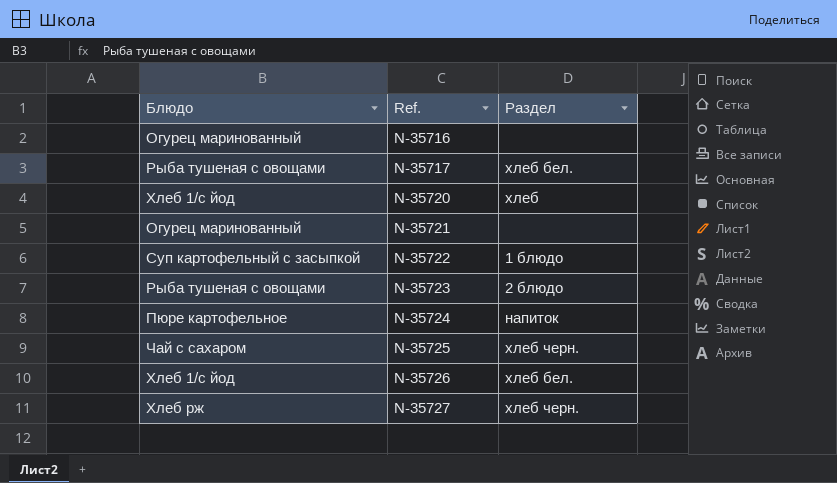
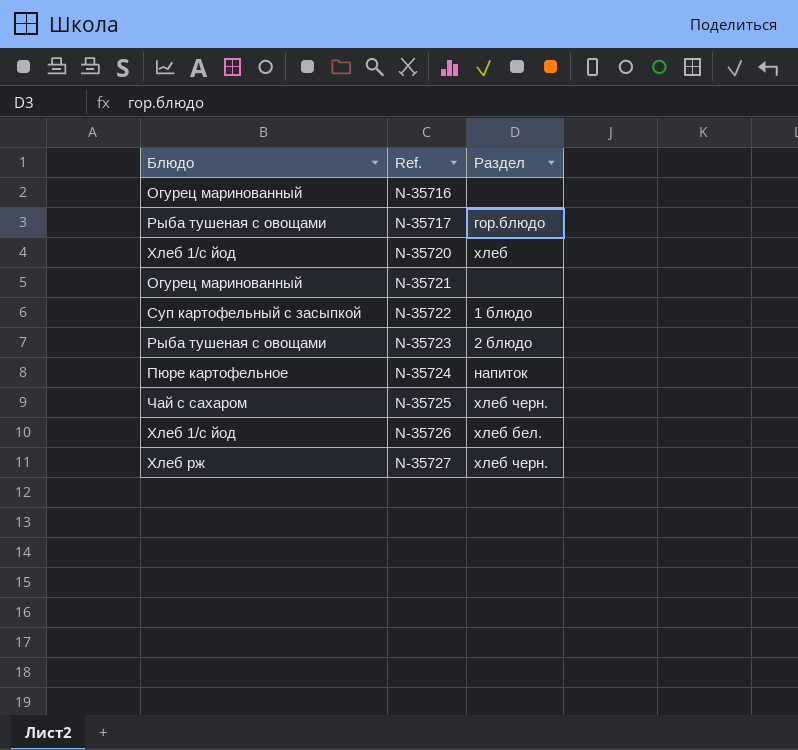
N-35717 | Раздел: хлеб бел. -> гор.блюдо

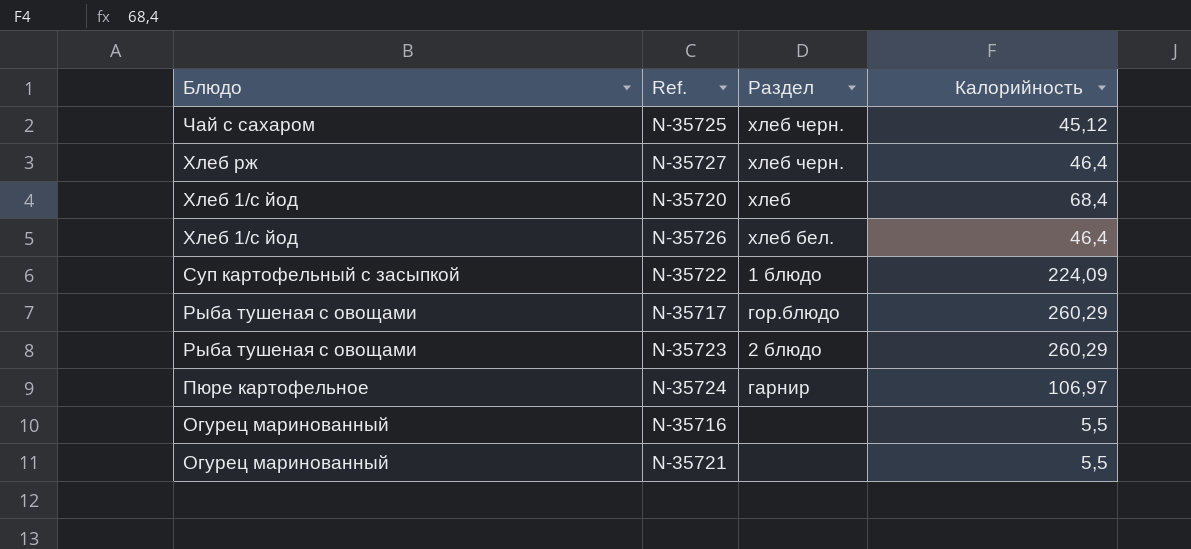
row order: Ref. ascending -> Блюдо descending
column Калорийность | position: none -> 4
N-35724 | Раздел: напиток -> гарнир

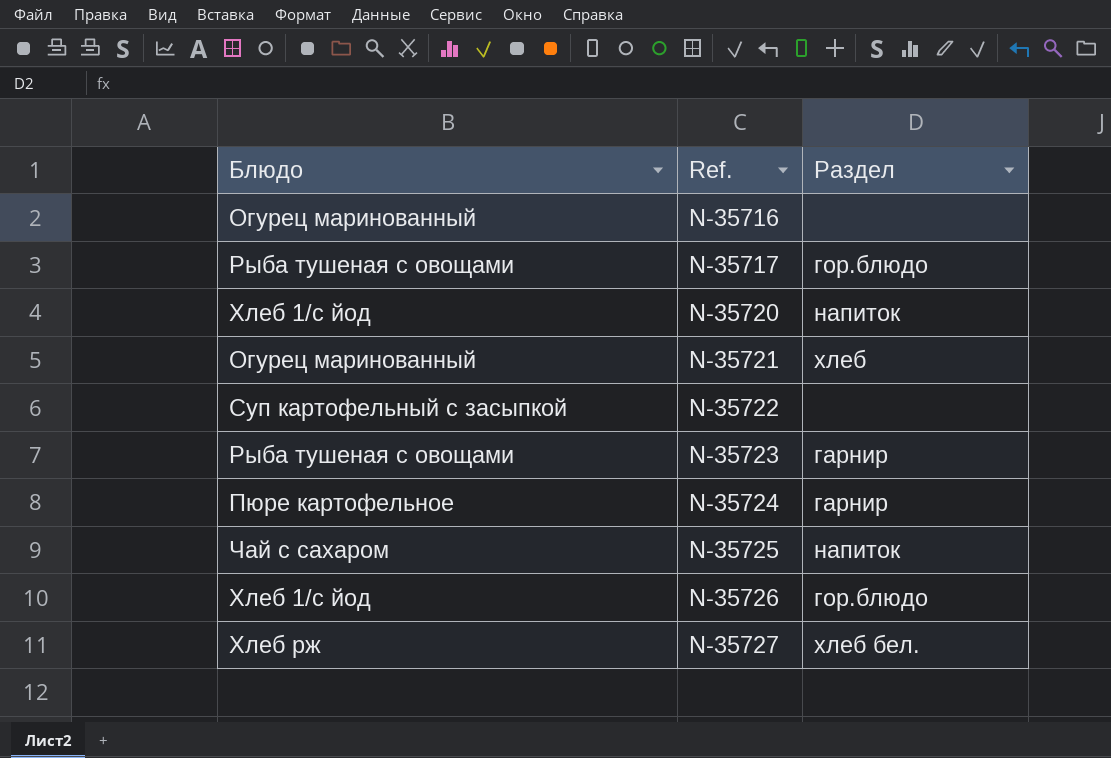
row order: Блюдо descending -> Ref. ascending
column Калорийность | position: 4 -> none
N-35720 | Раздел: хлеб -> напиток
N-35721 | Раздел: none -> хлеб
N-35722 | Раздел: 1 блюдо -> none
N-35723 | Раздел: 2 блюдо -> гарнир
N-35725 | Раздел: хлеб черн. -> напиток
N-35726 | Раздел: хлеб бел. -> гор.блюдо
N-35727 | Раздел: хлеб черн. -> хлеб бел.

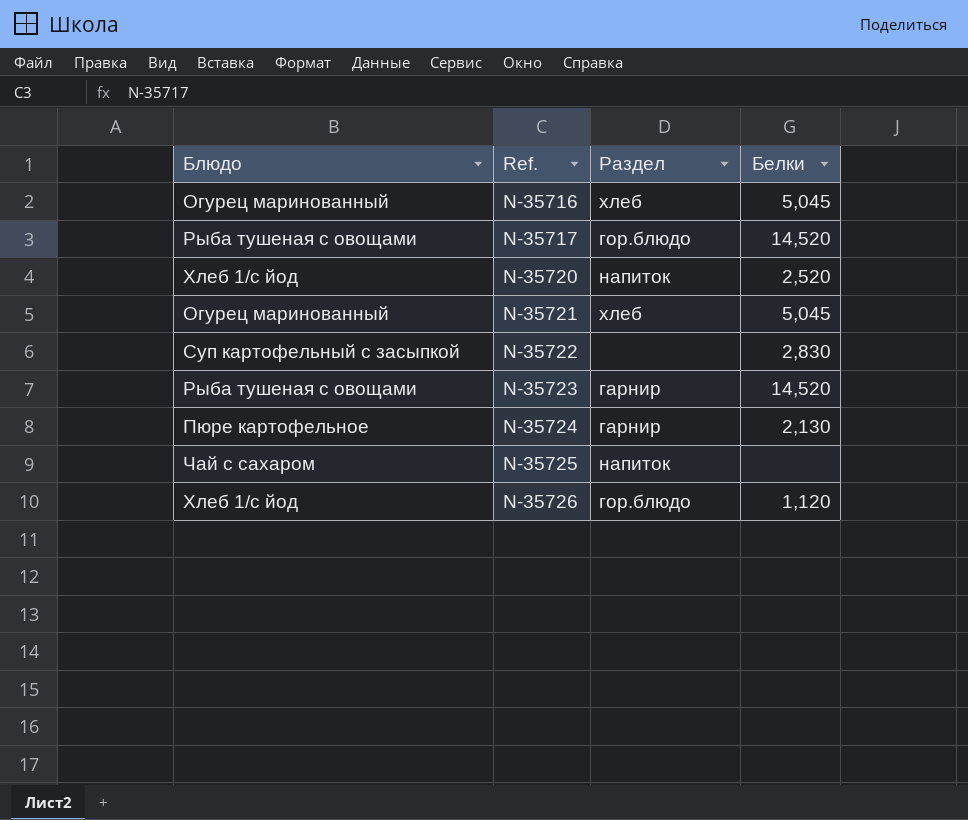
column Белки | position: none -> 4
row N-35727: Хлеб рж | хлеб бел. -> none
N-35716 | Раздел: none -> хлеб

